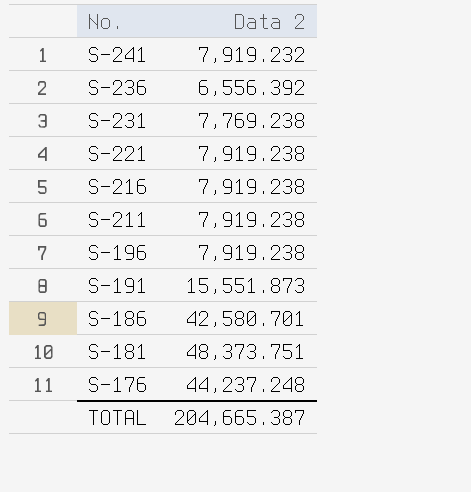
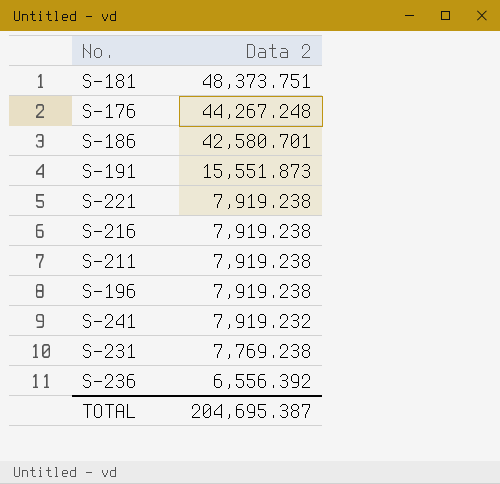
row order: No. descending -> Data 2 descending
S-176 | Data 2: 44,237.248 -> 44,267.248
TOTAL | Data 2: 204,665.387 -> 204,695.387

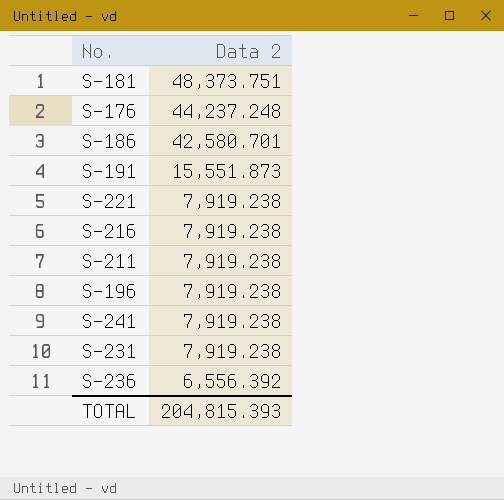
S-176 | Data 2: 44,267.248 -> 44,237.248
S-241 | Data 2: 7,919.232 -> 7,919.238
S-231 | Data 2: 7,769.238 -> 7,919.238
TOTAL | Data 2: 204,695.387 -> 204,815.393

